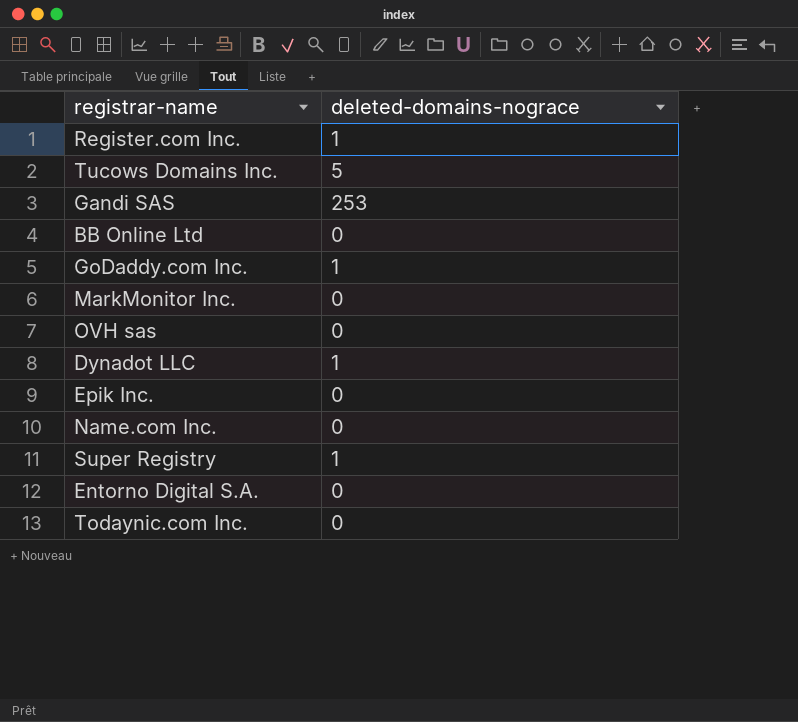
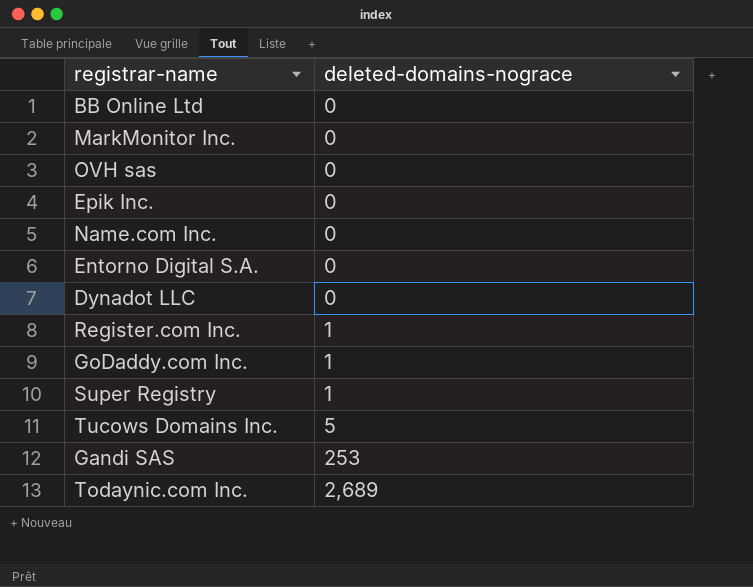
row order: none -> deleted-domains-nograce ascending
Dynadot LLC | deleted-domains-nograce: 1 -> 0
Todaynic.com Inc. | deleted-domains-nograce: 0 -> 2,689

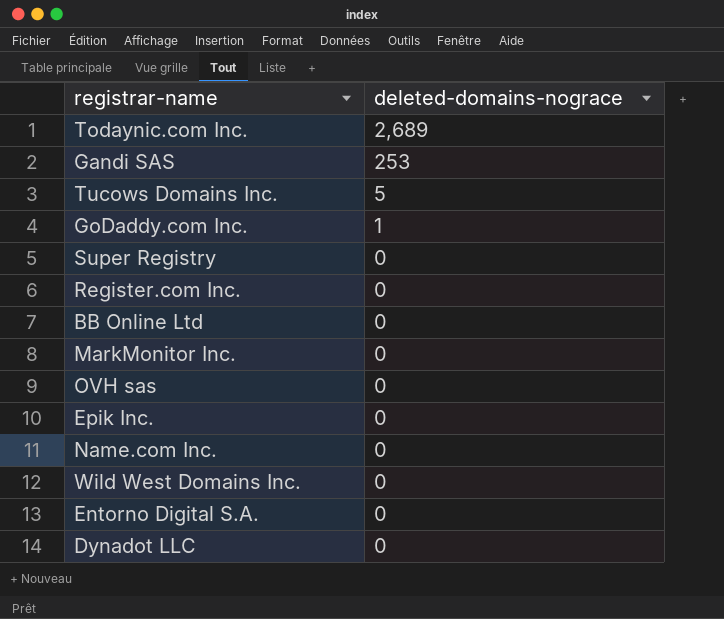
row order: deleted-domains-nograce ascending -> deleted-domains-nograce descending
Super Registry | deleted-domains-nograce: 1 -> 0
Register.com Inc. | deleted-domains-nograce: 1 -> 0
row Wild West Domains Inc.: none -> 0

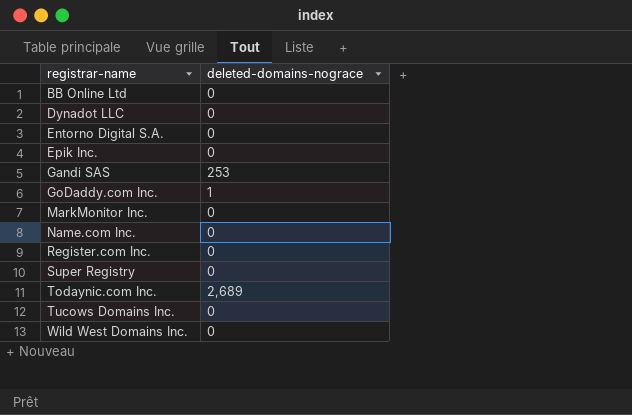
row order: deleted-domains-nograce descending -> registrar-name ascending
row OVH sas: 0 -> none
Tucows Domains Inc. | deleted-domains-nograce: 5 -> 0

